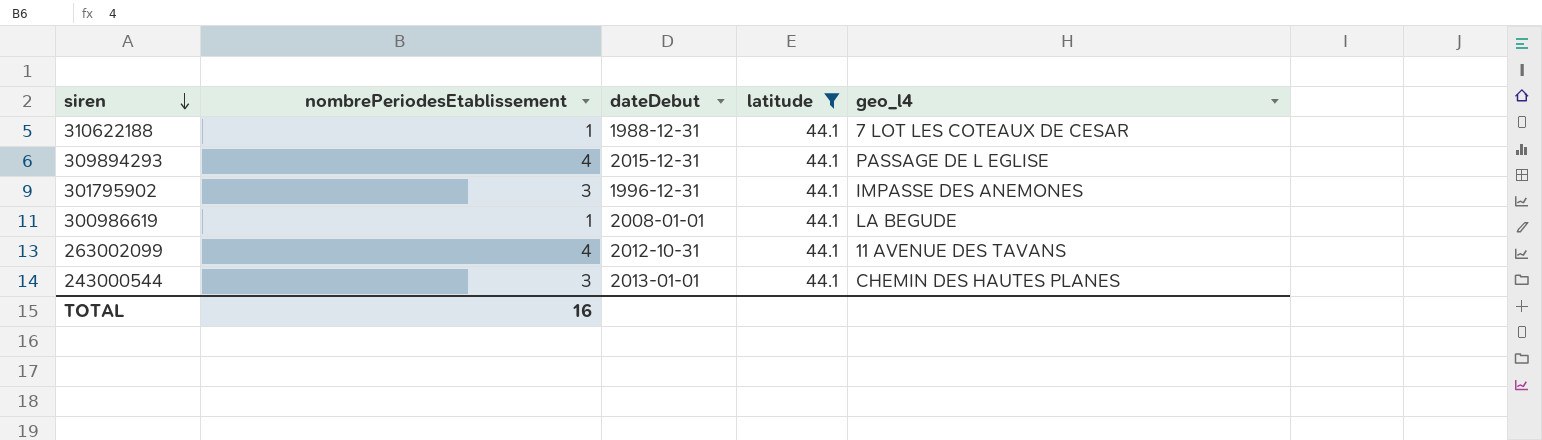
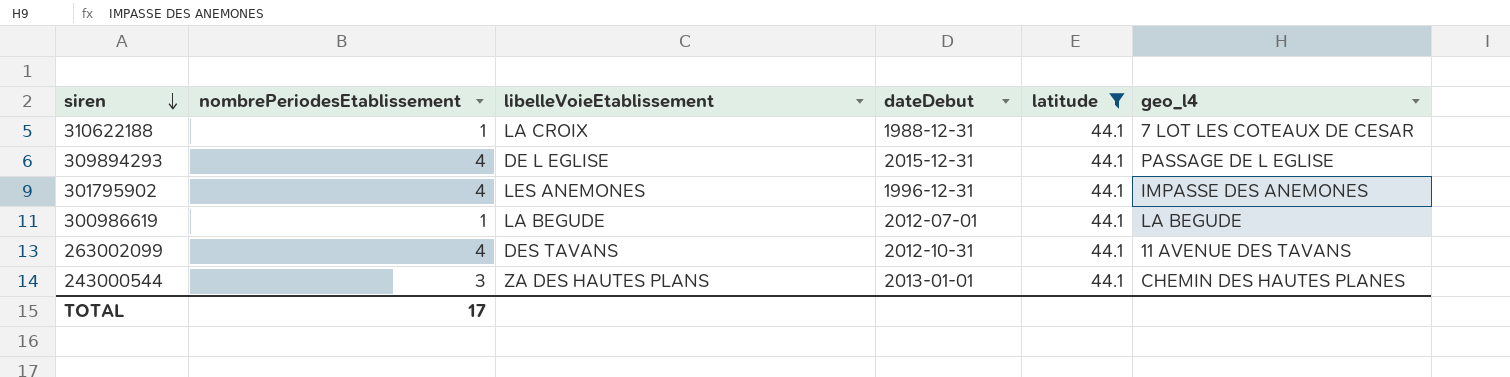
column libelleVoieEtablissement | position: none -> 3
301795902 | nombrePeriodesEtablissement: 3 -> 4
300986619 | dateDebut: 2008-01-01 -> 2012-07-01
TOTAL | nombrePeriodesEtablissement: 16 -> 17

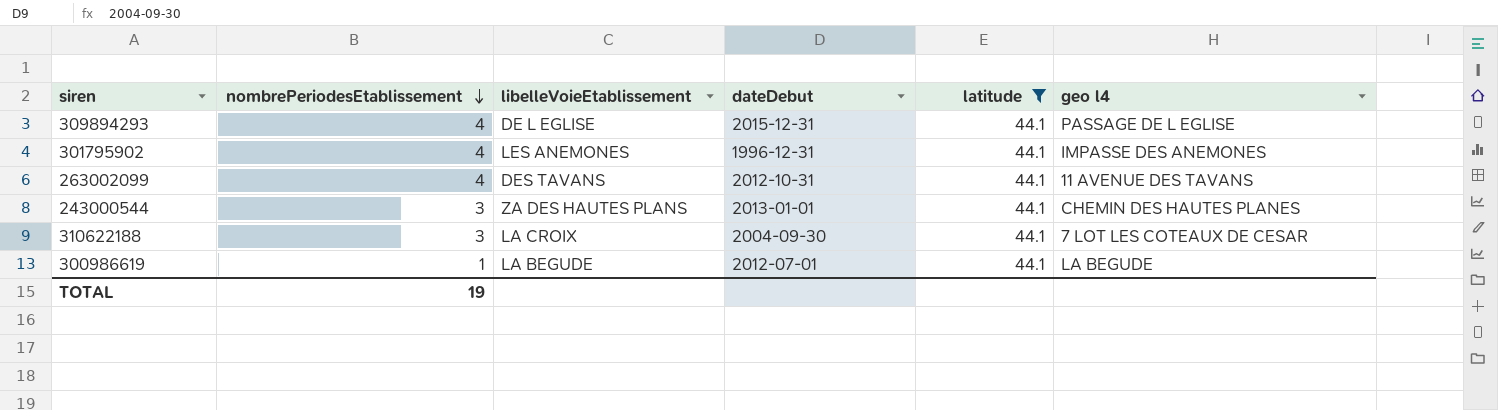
row order: siren descending -> nombrePeriodesEtablissement descending
column name: geo_l4 -> geo l4
310622188 | nombrePeriodesEtablissement: 1 -> 3
310622188 | dateDebut: 1988-12-31 -> 2004-09-30
TOTAL | nombrePeriodesEtablissement: 17 -> 19

